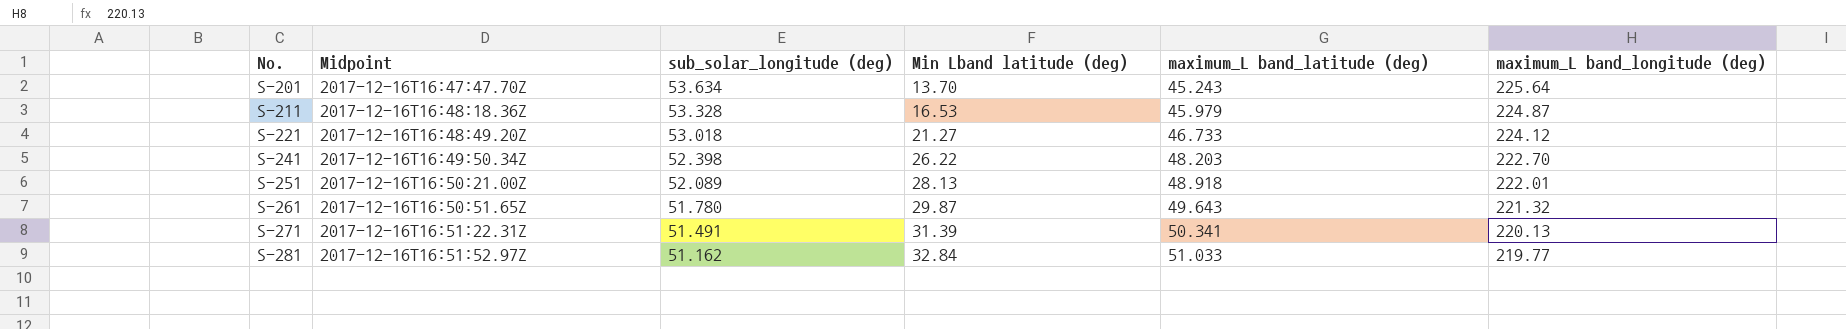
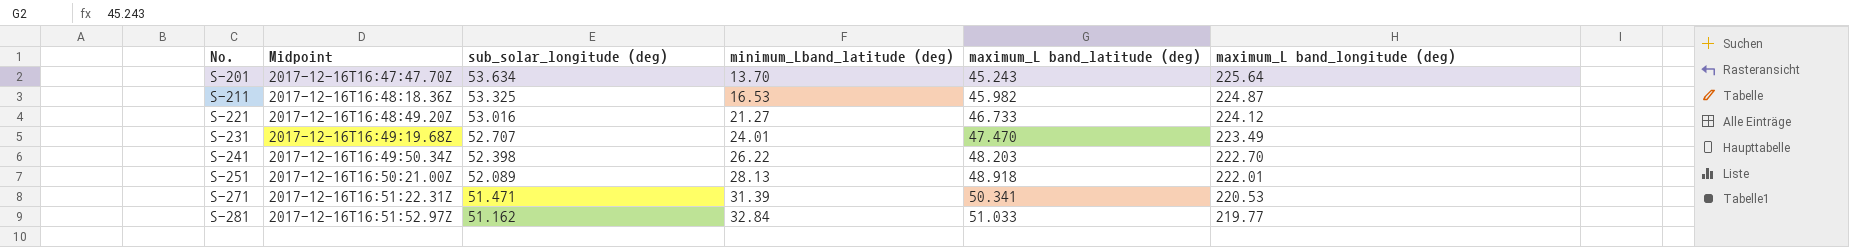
column name: Min Lband latitude (deg) -> minimum_Lband_latitude (deg)
row S-261: 2017-12-16T16:50:51.65Z | 51.780 | 29.87 | 49.643 | 221.32 -> none
S-211 | sub_solar_longitude (deg): 53.328 -> 53.325
S-211 | maximum_L band_latitude (deg): 45.979 -> 45.982
S-221 | sub_solar_longitude (deg): 53.018 -> 53.016
row S-231: none -> 2017-12-16T16:49:19.68Z | 52.707 | 24.01 | 47.470 | 223.49
S-271 | sub_solar_longitude (deg): 51.491 -> 51.471
S-271 | maximum_L band_longitude (deg): 220.13 -> 220.53

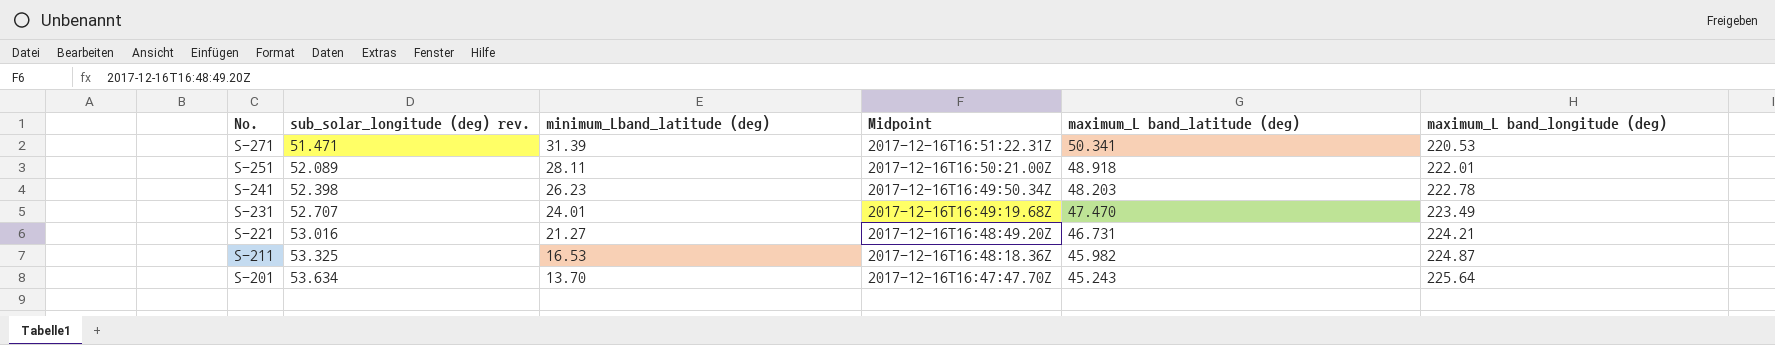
row order: No. ascending -> No. descending
column name: sub_solar_longitude (deg) -> sub_solar_longitude (deg) rev.
column Midpoint | position: 2 -> 4
row S-281: 2017-12-16T16:51:52.97Z | 51.162 | 32.84 | 51.033 | 219.77 -> none
S-251 | minimum_Lband_latitude (deg): 28.13 -> 28.11
S-241 | minimum_Lband_latitude (deg): 26.22 -> 26.23
S-241 | maximum_L band_longitude (deg): 222.70 -> 222.78
S-221 | maximum_L band_latitude (deg): 46.733 -> 46.731
S-221 | maximum_L band_longitude (deg): 224.12 -> 224.21

